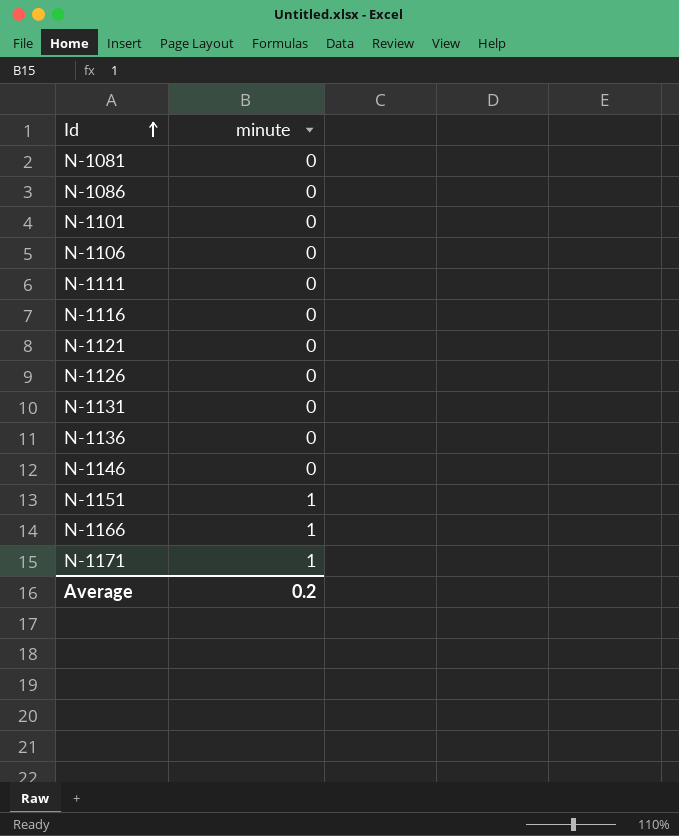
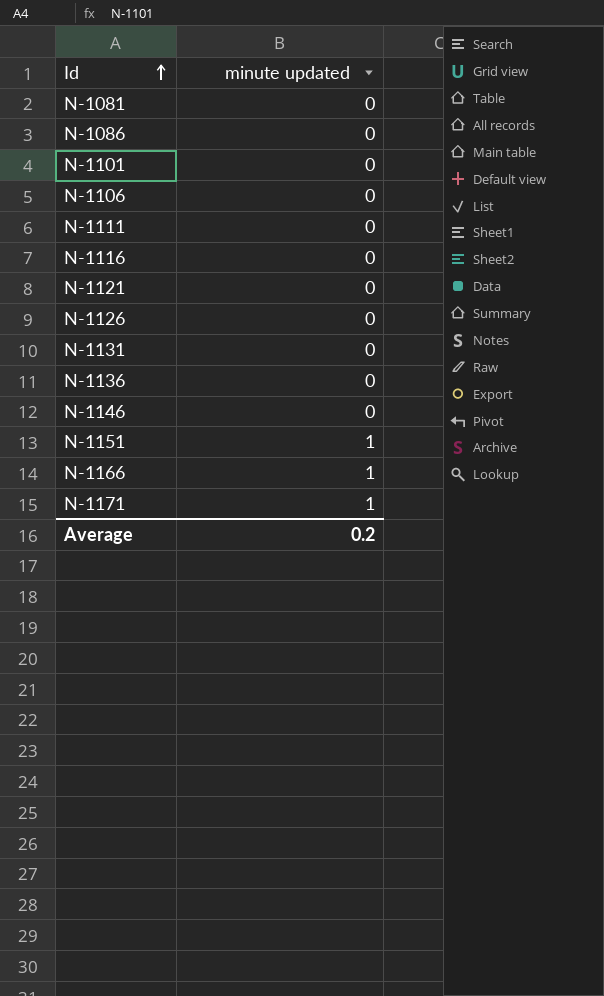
column name: minute -> minute updated

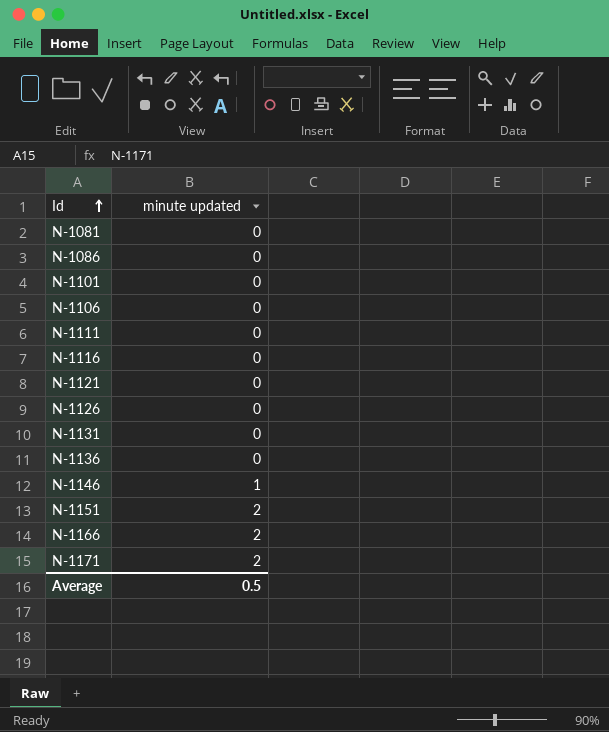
N-1146 | minute updated: 0 -> 1
N-1151 | minute updated: 1 -> 2
N-1166 | minute updated: 1 -> 2
N-1171 | minute updated: 1 -> 2
Average | minute updated: 0.2 -> 0.5

